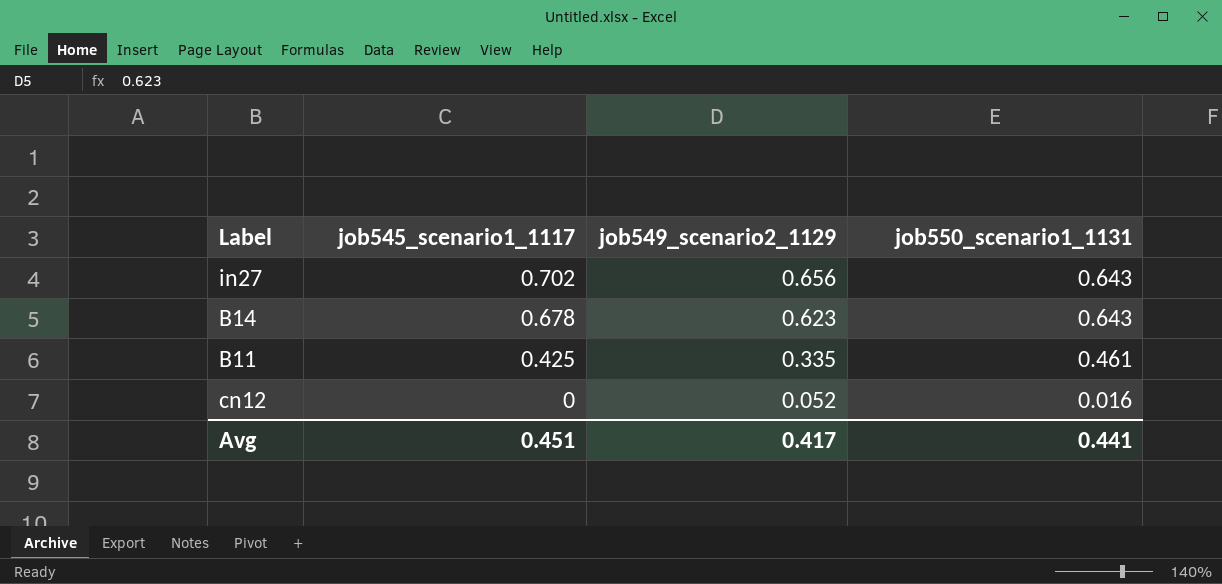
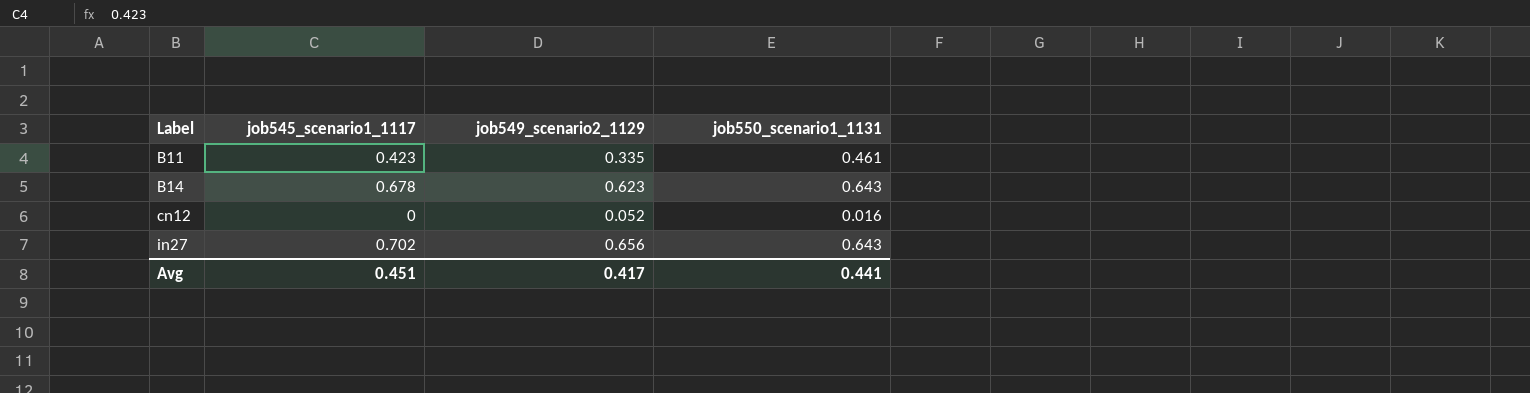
row order: job545_scenario1_1117 descending -> Label ascending
B11 | job545_scenario1_1117: 0.425 -> 0.423

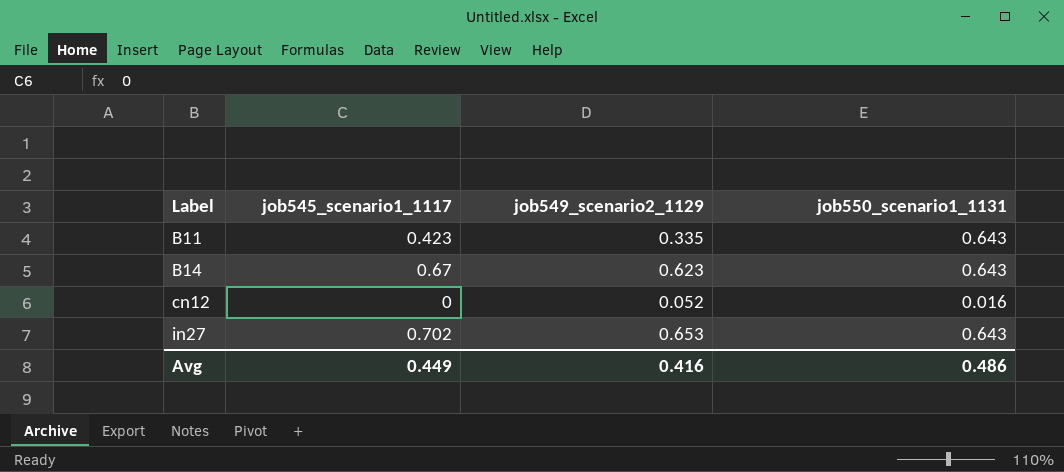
B11 | job550_scenario1_1131: 0.461 -> 0.643
B14 | job545_scenario1_1117: 0.678 -> 0.67
in27 | job549_scenario2_1129: 0.656 -> 0.653
Avg | job545_scenario1_1117: 0.451 -> 0.449
Avg | job549_scenario2_1129: 0.417 -> 0.416
Avg | job550_scenario1_1131: 0.441 -> 0.486

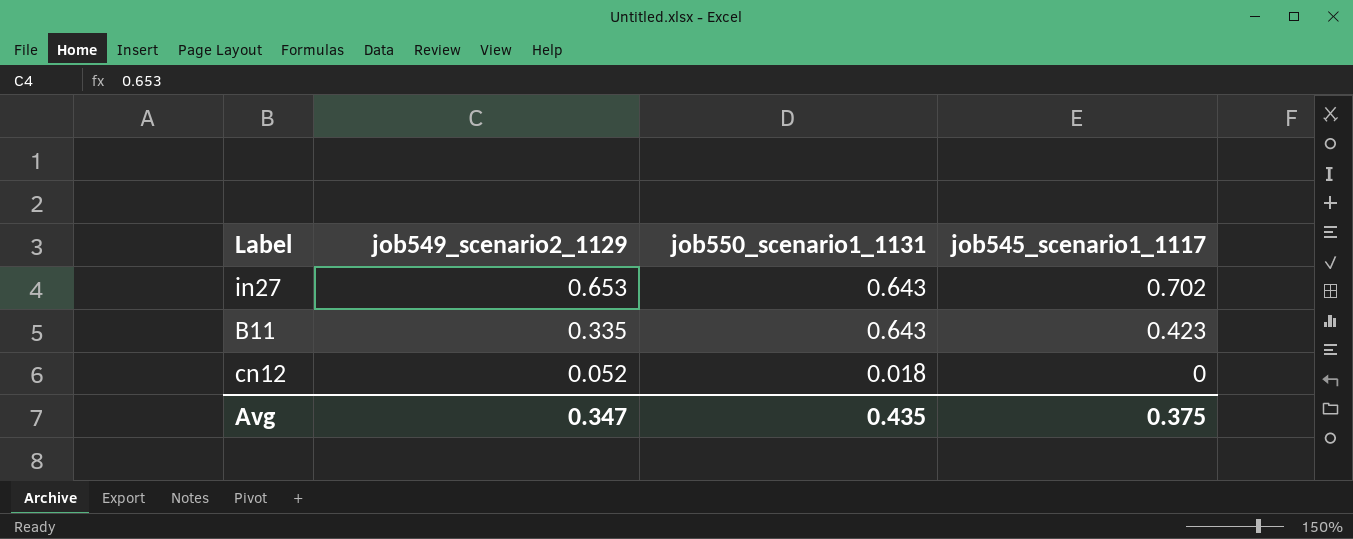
row order: Label ascending -> job549_scenario2_1129 descending
column job545_scenario1_1117 | position: 2 -> 4
row B14: 0.67 | 0.623 | 0.643 -> none
cn12 | job550_scenario1_1131: 0.016 -> 0.018
Avg | job549_scenario2_1129: 0.416 -> 0.347
Avg | job550_scenario1_1131: 0.486 -> 0.435
Avg | job545_scenario1_1117: 0.449 -> 0.375

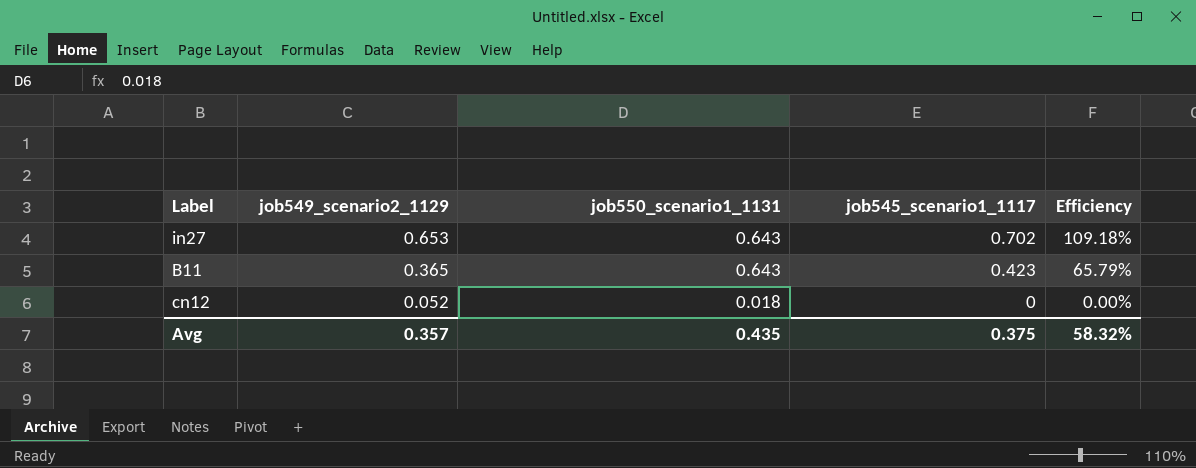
column Efficiency | formula: none -> [job545_scenario1_1117] / [job550_scenario1_1131]
B11 | job549_scenario2_1129: 0.335 -> 0.365
Avg | job549_scenario2_1129: 0.347 -> 0.357

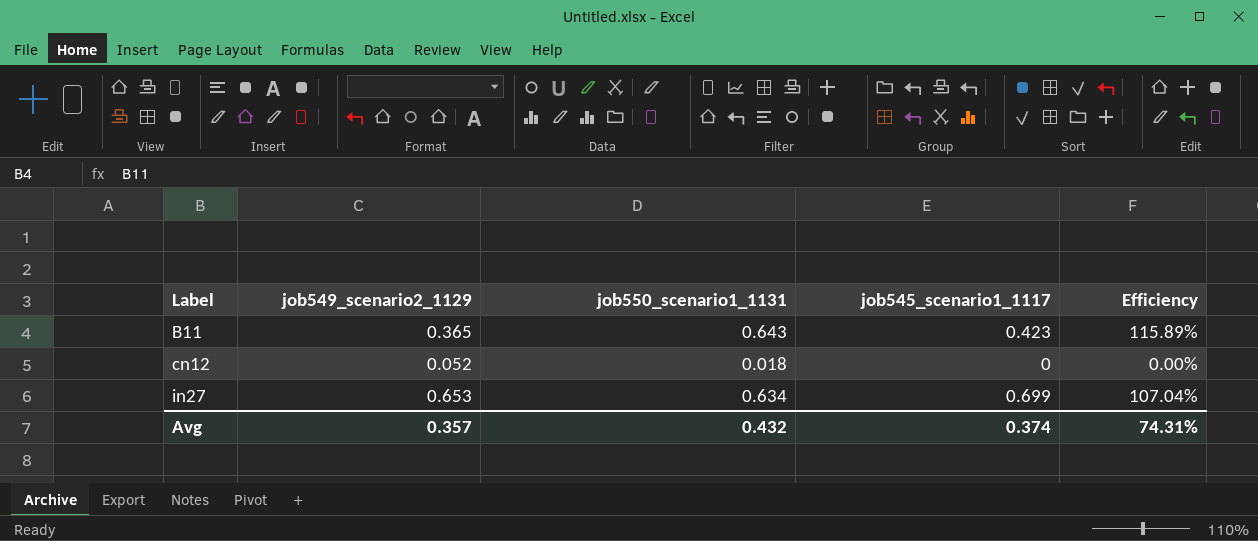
row order: job549_scenario2_1129 descending -> Label ascending
column Efficiency | formula: [job545_scenario1_1117] / [job550_scenario1_1131] -> [job545_scenario1_1117] / [job549_scenario2_1129]
in27 | job550_scenario1_1131: 0.643 -> 0.634
in27 | job545_scenario1_1117: 0.702 -> 0.699
Avg | job550_scenario1_1131: 0.435 -> 0.432
Avg | job545_scenario1_1117: 0.375 -> 0.374
Avg | Efficiency: 58.32% -> 74.31%

